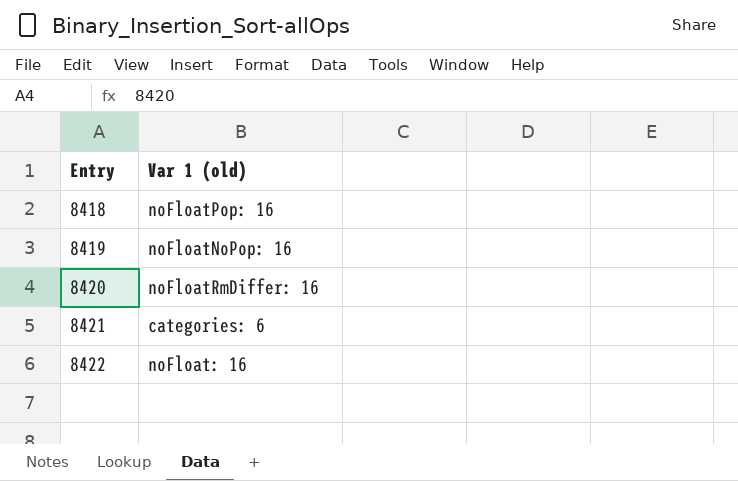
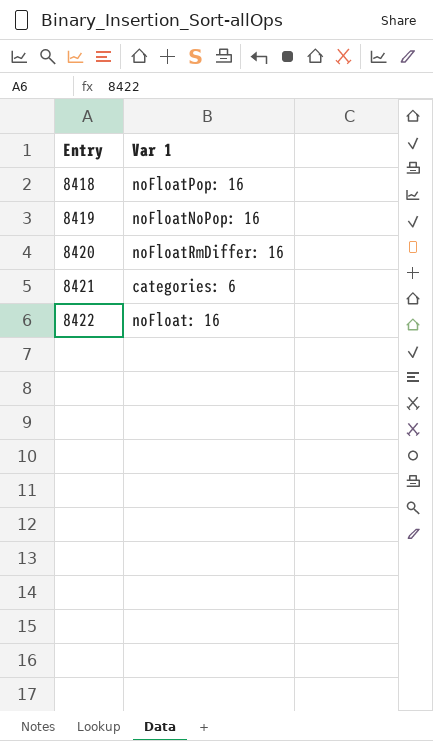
column name: Var 1 (old) -> Var 1

